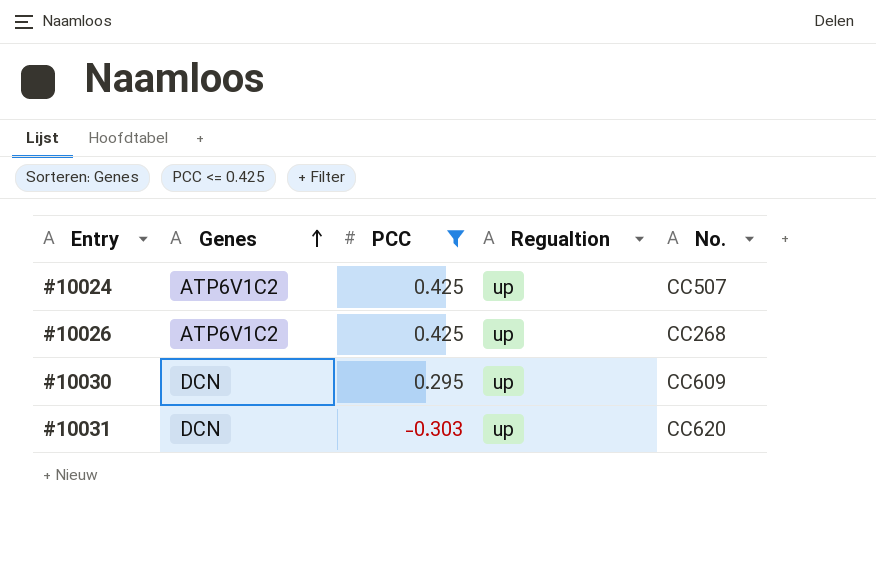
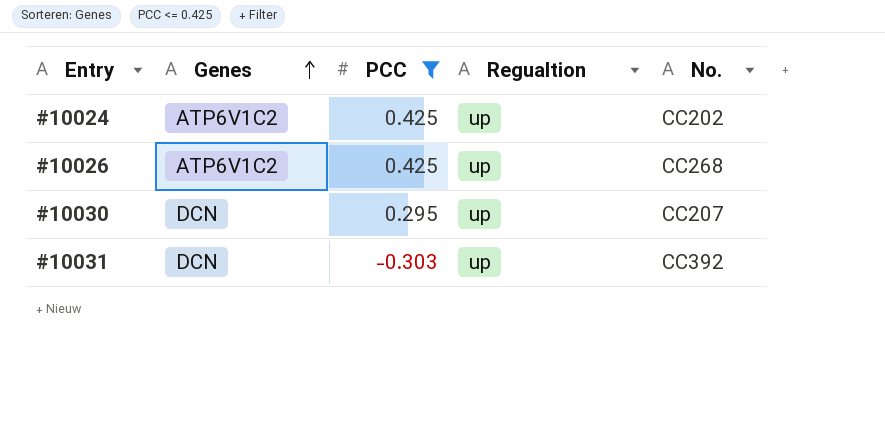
#10024 | No.: CC507 -> CC202
#10030 | No.: CC609 -> CC207
#10031 | No.: CC620 -> CC392

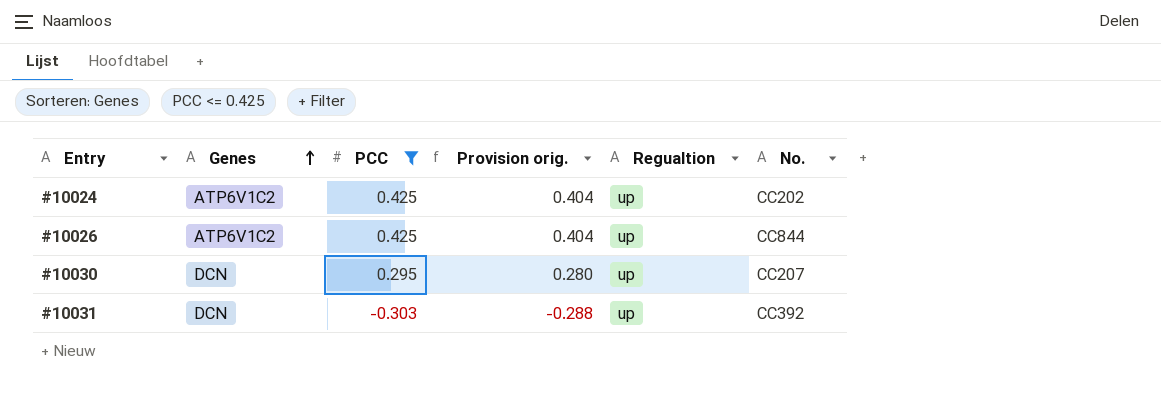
column Provision orig. | formula: none -> [PCC] * 0.95
#10026 | No.: CC268 -> CC844

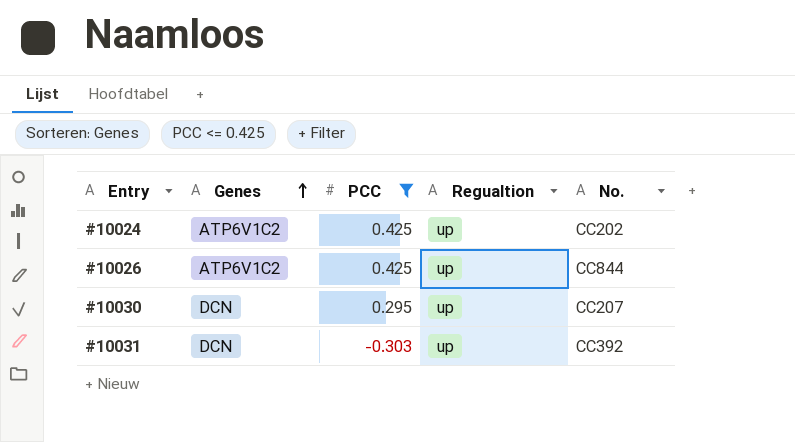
column Provision orig. | formula: [PCC] * 0.95 -> none

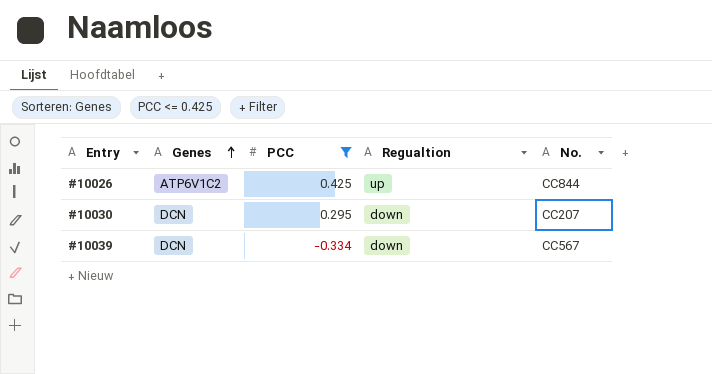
row #10024: ATP6V1C2 | 0.425 | up | CC202 -> none
row #10031: DCN | -0.303 | up | CC392 -> none
#10030 | Regualtion: up -> down
row #10039: none -> DCN | -0.334 | down | CC567

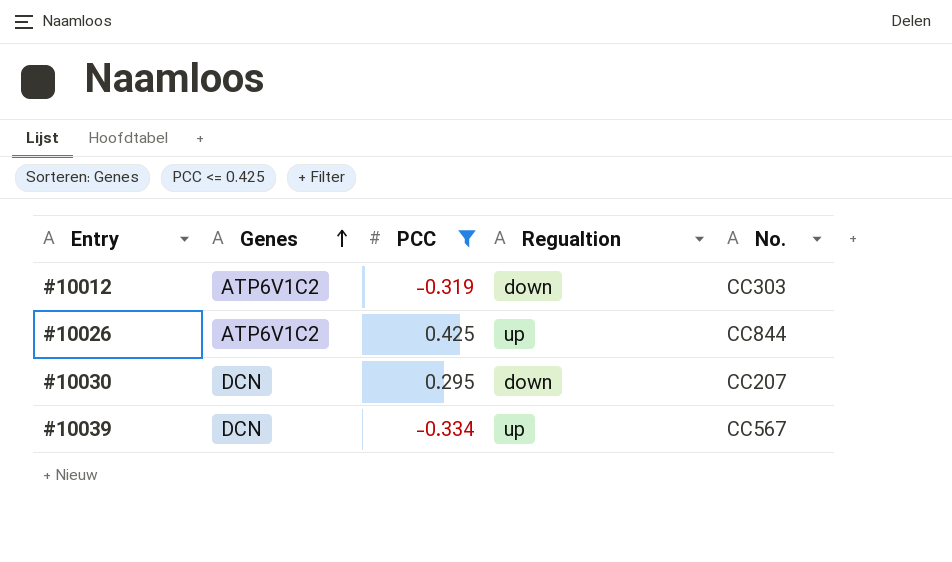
row #10012: none -> ATP6V1C2 | -0.319 | down | CC303
#10039 | Regualtion: down -> up

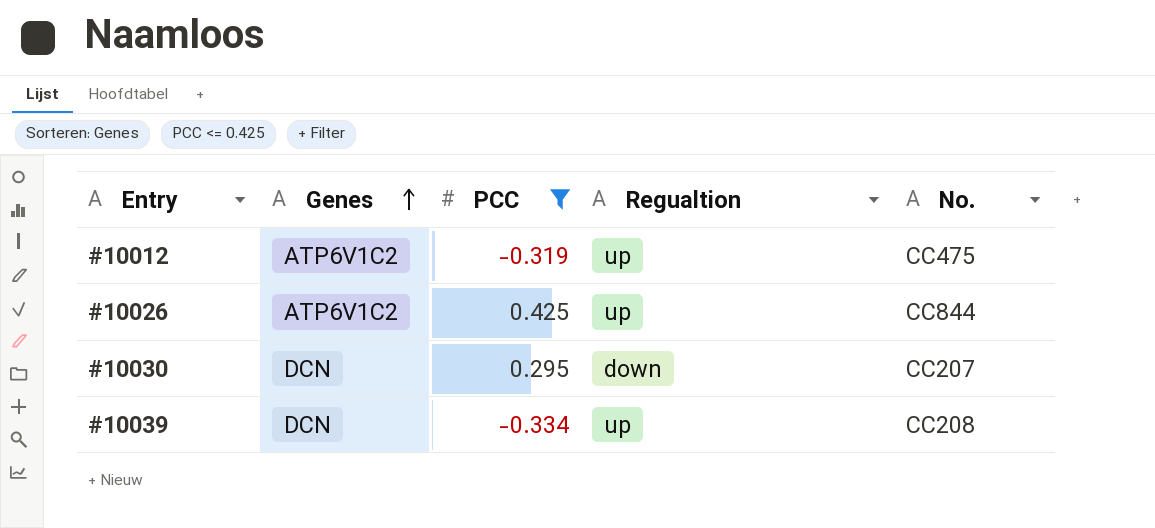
#10012 | Regualtion: down -> up
#10012 | No.: CC303 -> CC475
#10039 | No.: CC567 -> CC208

